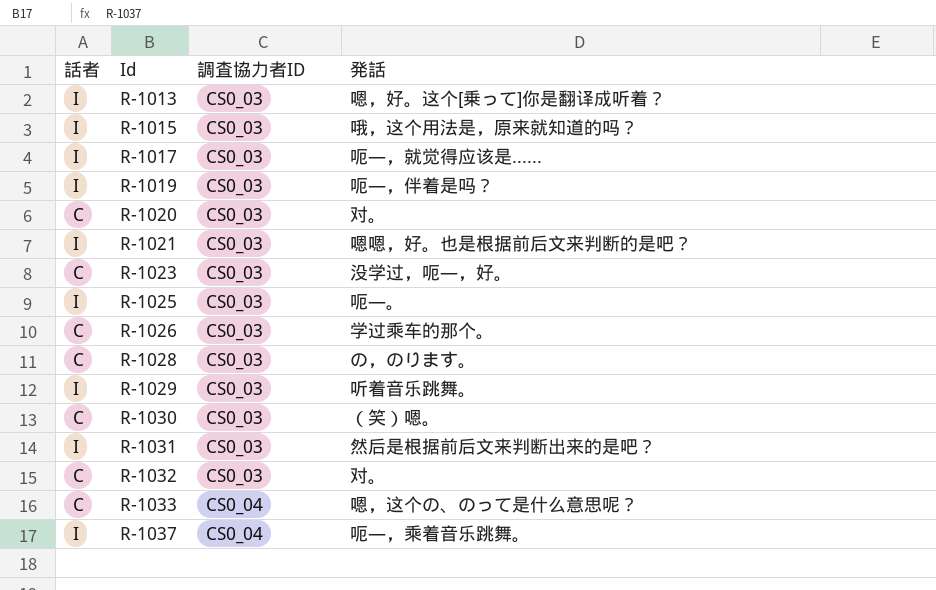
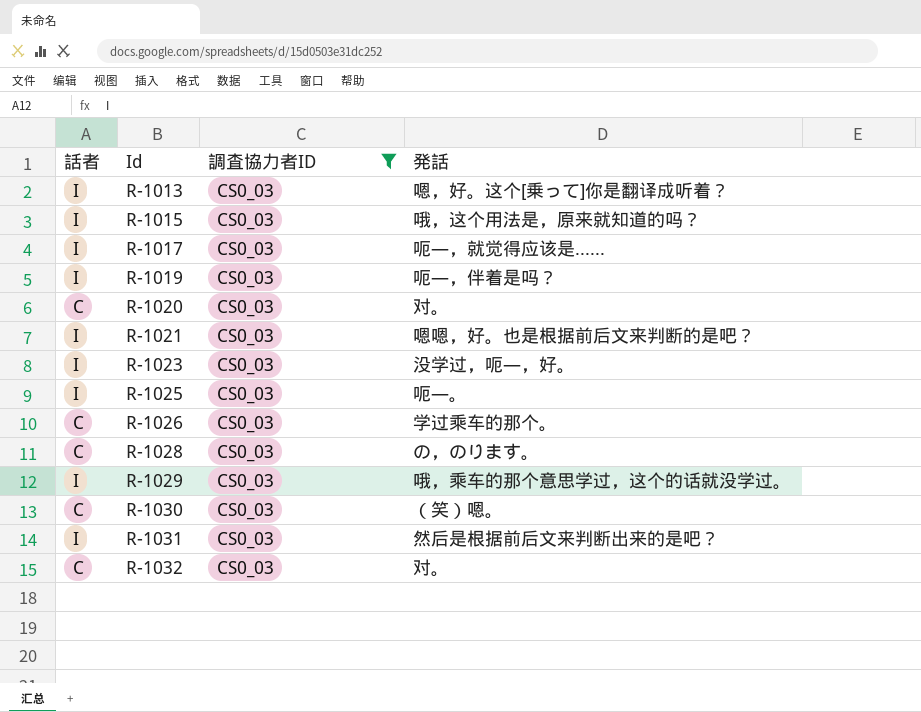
filter: none -> 調査協力者ID = CS0_03
R-1023 | 話者: C -> I
R-1029 | 発話: 听着音乐跳舞。 -> 哦，乘车的那个意思学过，这个的话就没学过。

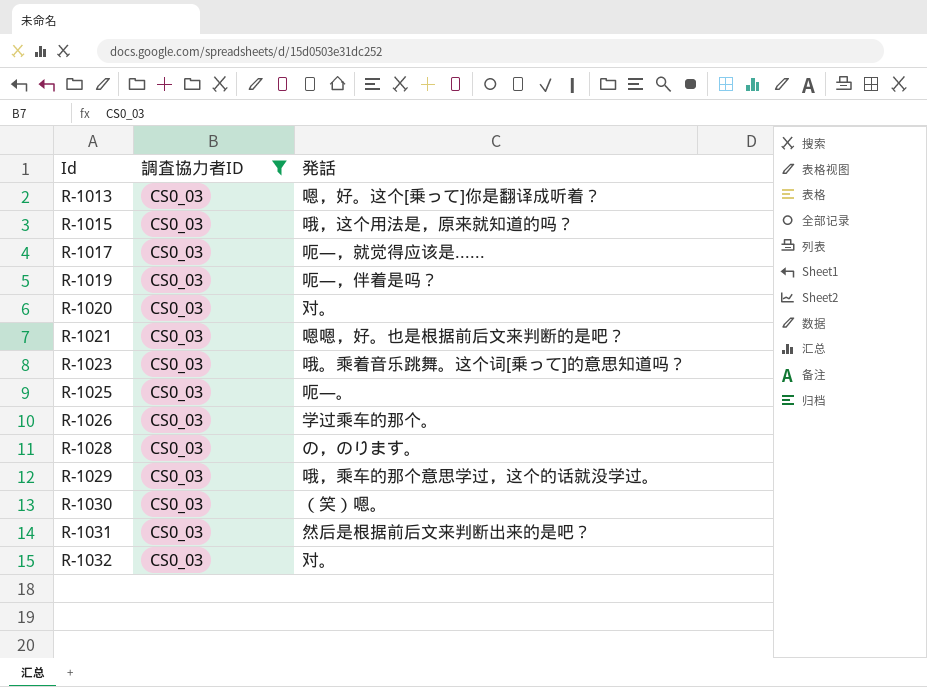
column 話者 | position: 1 -> none
R-1023 | 発話: 没学过，呃—，好。 -> 哦。乘着音乐跳舞。这个词[乗って]的意思知道吗？

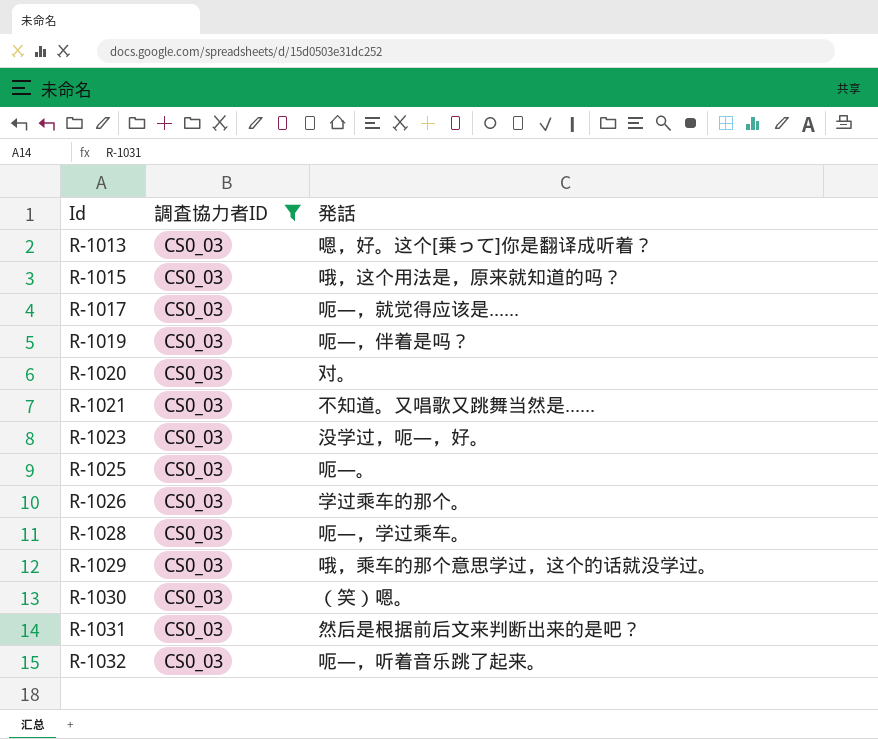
R-1021 | 発話: 嗯嗯，好。也是根据前后文来判断的是吧？ -> 不知道。又唱歌又跳舞当然是......
R-1023 | 発話: 哦。乘着音乐跳舞。这个词[乗って]的意思知道吗？ -> 没学过，呃—，好。
R-1028 | 発話: の，のります。 -> 呃—，学过乘车。
R-1032 | 発話: 对。 -> 呃—，听着音乐跳了起来。

